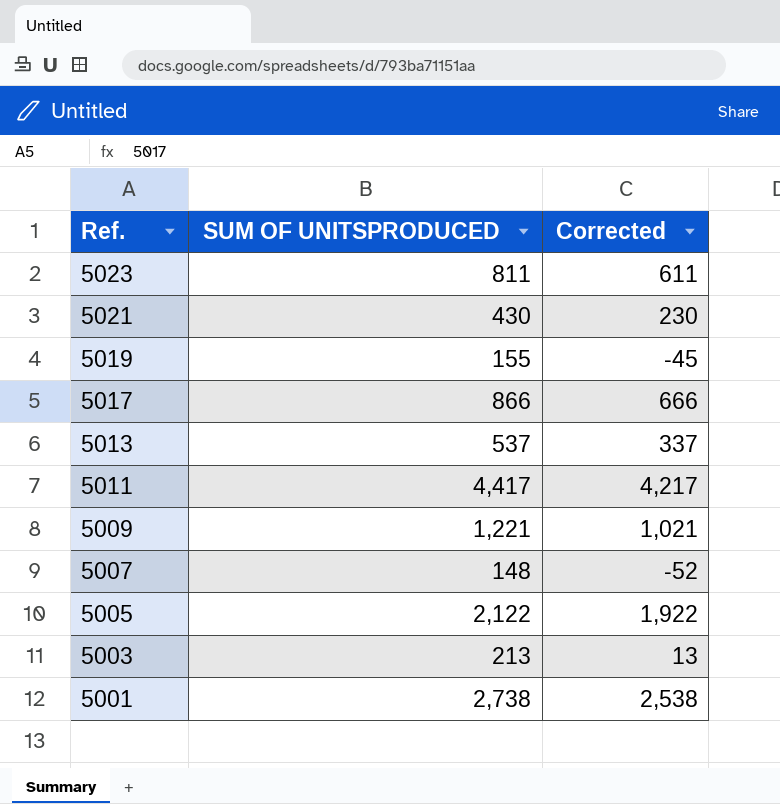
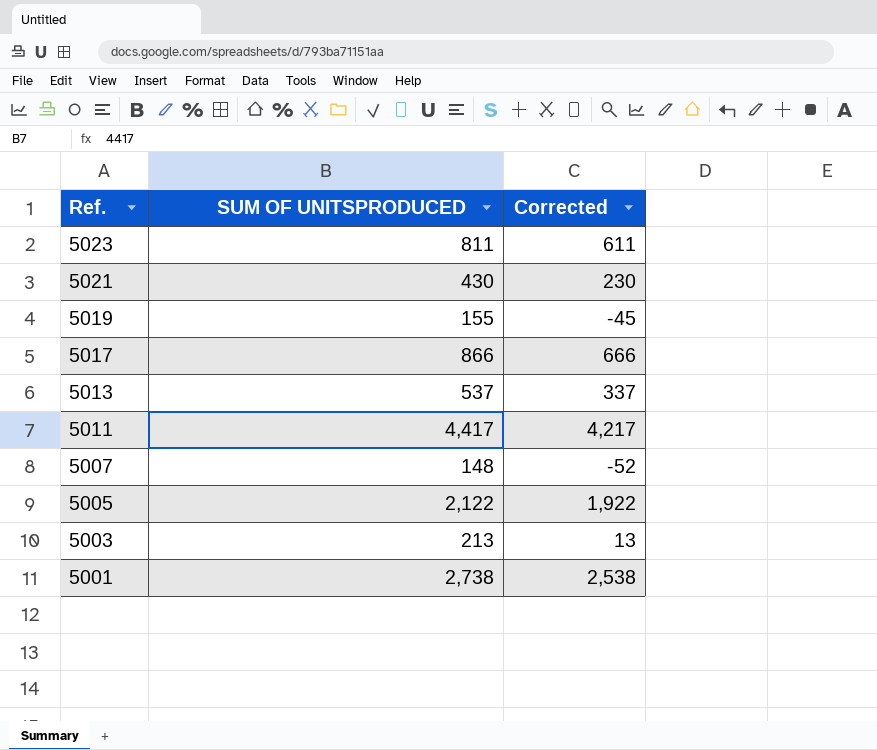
row 5009: 1,221 | 1,021 -> none

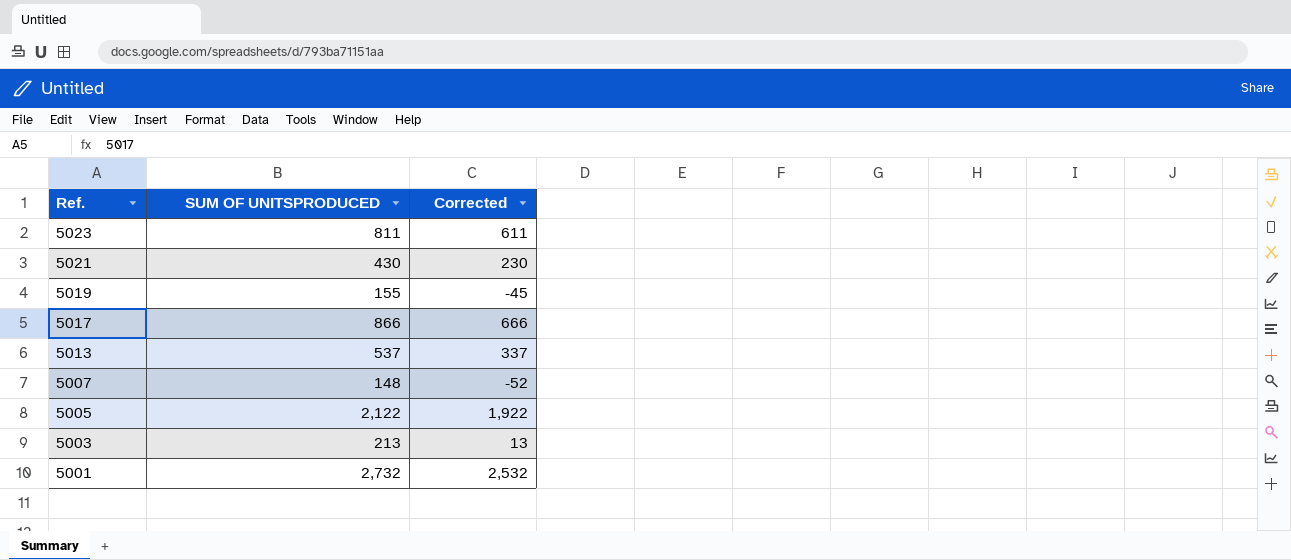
row 5011: 4,417 | 4,217 -> none
5001 | SUM OF UNITSPRODUCED: 2,738 -> 2,732
5001 | Corrected: 2,538 -> 2,532

